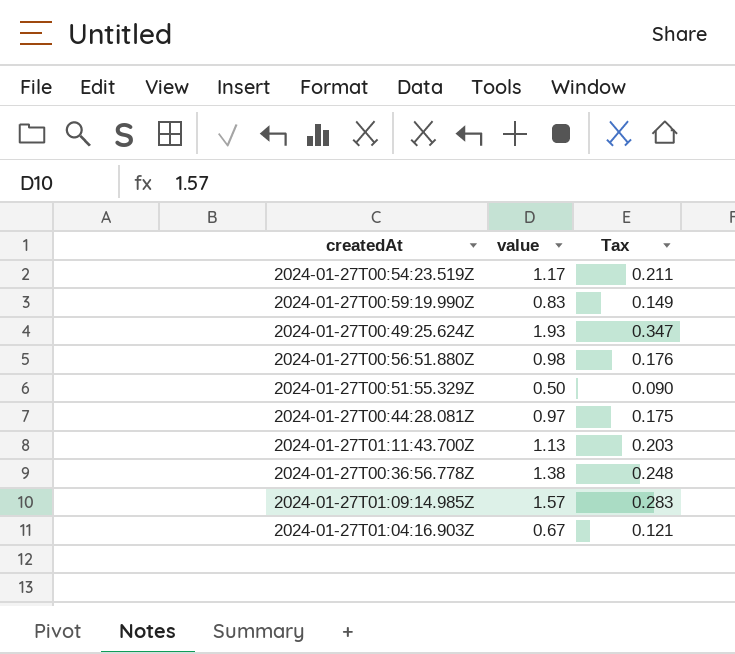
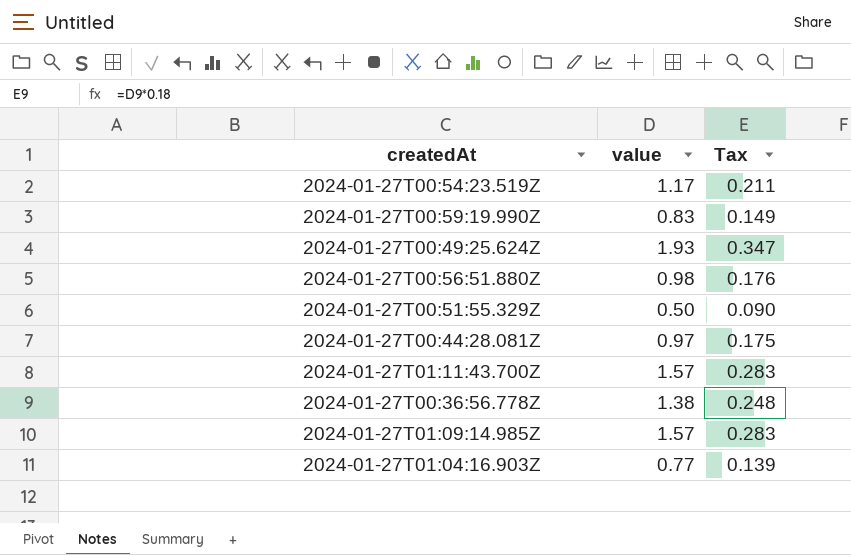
2024-01-27T01:11:43.700Z | value: 1.13 -> 1.57
2024-01-27T01:11:43.700Z | Tax: 0.203 -> 0.283
2024-01-27T01:04:16.903Z | value: 0.67 -> 0.77
2024-01-27T01:04:16.903Z | Tax: 0.121 -> 0.139

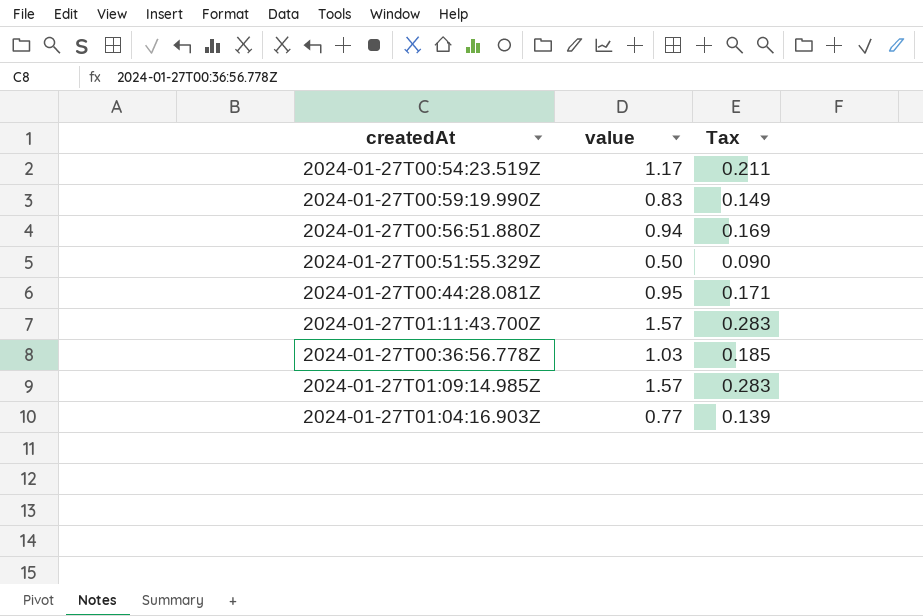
row 2024-01-27T00:49:25.624Z: 1.93 | 0.347 -> none
2024-01-27T00:56:51.880Z | value: 0.98 -> 0.94
2024-01-27T00:56:51.880Z | Tax: 0.176 -> 0.169
2024-01-27T00:44:28.081Z | value: 0.97 -> 0.95
2024-01-27T00:44:28.081Z | Tax: 0.175 -> 0.171
2024-01-27T00:36:56.778Z | value: 1.38 -> 1.03
2024-01-27T00:36:56.778Z | Tax: 0.248 -> 0.185

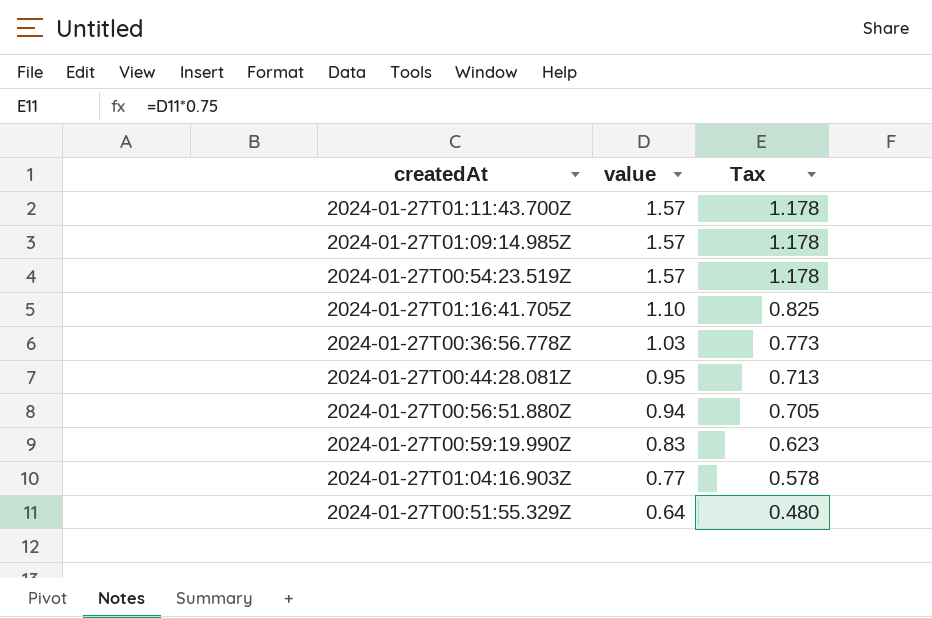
row order: none -> value descending
column Tax | formula: [value] * 0.18 -> [value] * 0.75
2024-01-27T00:54:23.519Z | value: 1.17 -> 1.57
row 2024-01-27T01:16:41.705Z: none -> 1.10 | 0.825
2024-01-27T00:51:55.329Z | value: 0.50 -> 0.64

